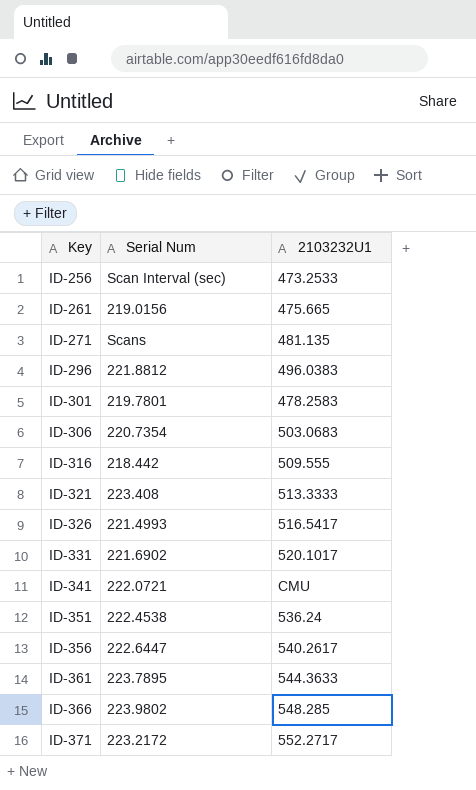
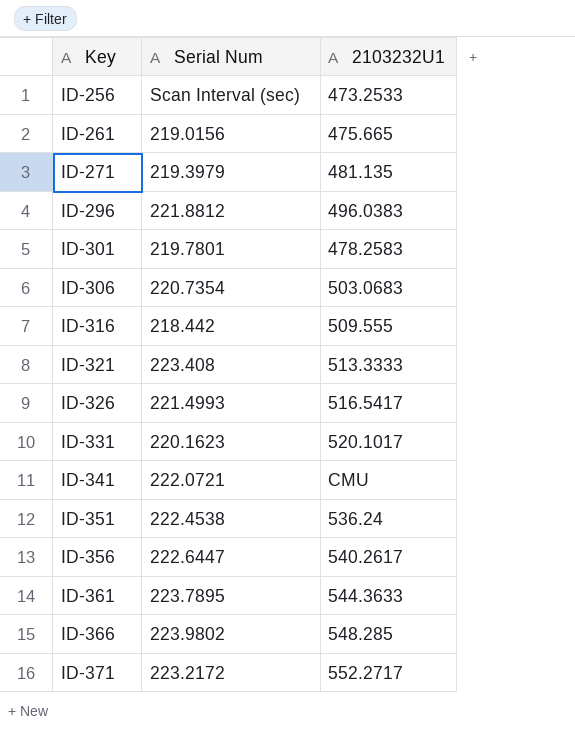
ID-271 | Serial Num: Scans -> 219.3979
ID-331 | Serial Num: 221.6902 -> 220.1623

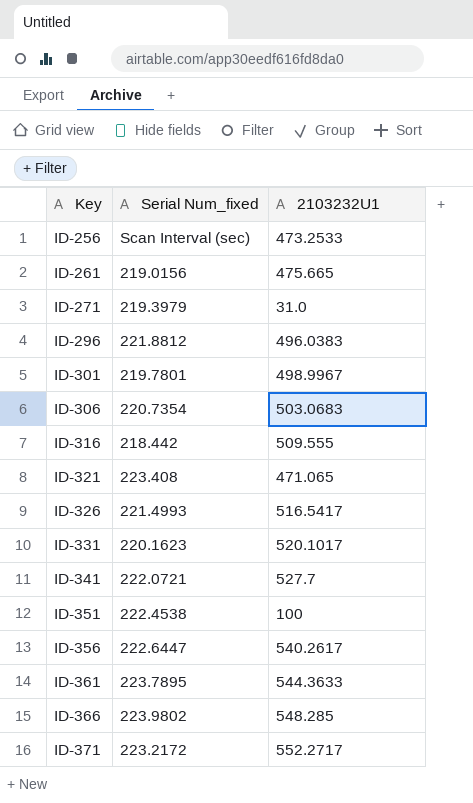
column name: Serial Num -> Serial Num_fixed
ID-271 | 2103232U1: 481.135 -> 31.0
ID-301 | 2103232U1: 478.2583 -> 498.9967
ID-321 | 2103232U1: 513.3333 -> 471.065
ID-341 | 2103232U1: CMU -> 527.7
ID-351 | 2103232U1: 536.24 -> 100

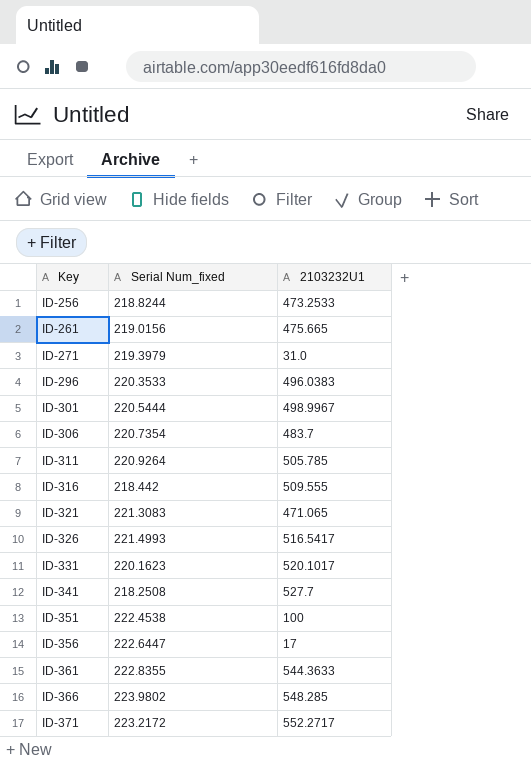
ID-256 | Serial Num_fixed: Scan Interval (sec) -> 218.8244
ID-296 | Serial Num_fixed: 221.8812 -> 220.3533
ID-301 | Serial Num_fixed: 219.7801 -> 220.5444
ID-306 | 2103232U1: 503.0683 -> 483.7
row ID-311: none -> 220.9264 | 505.785
ID-321 | Serial Num_fixed: 223.408 -> 221.3083
ID-341 | Serial Num_fixed: 222.0721 -> 218.2508
ID-356 | 2103232U1: 540.2617 -> 17
ID-361 | Serial Num_fixed: 223.7895 -> 222.8355

